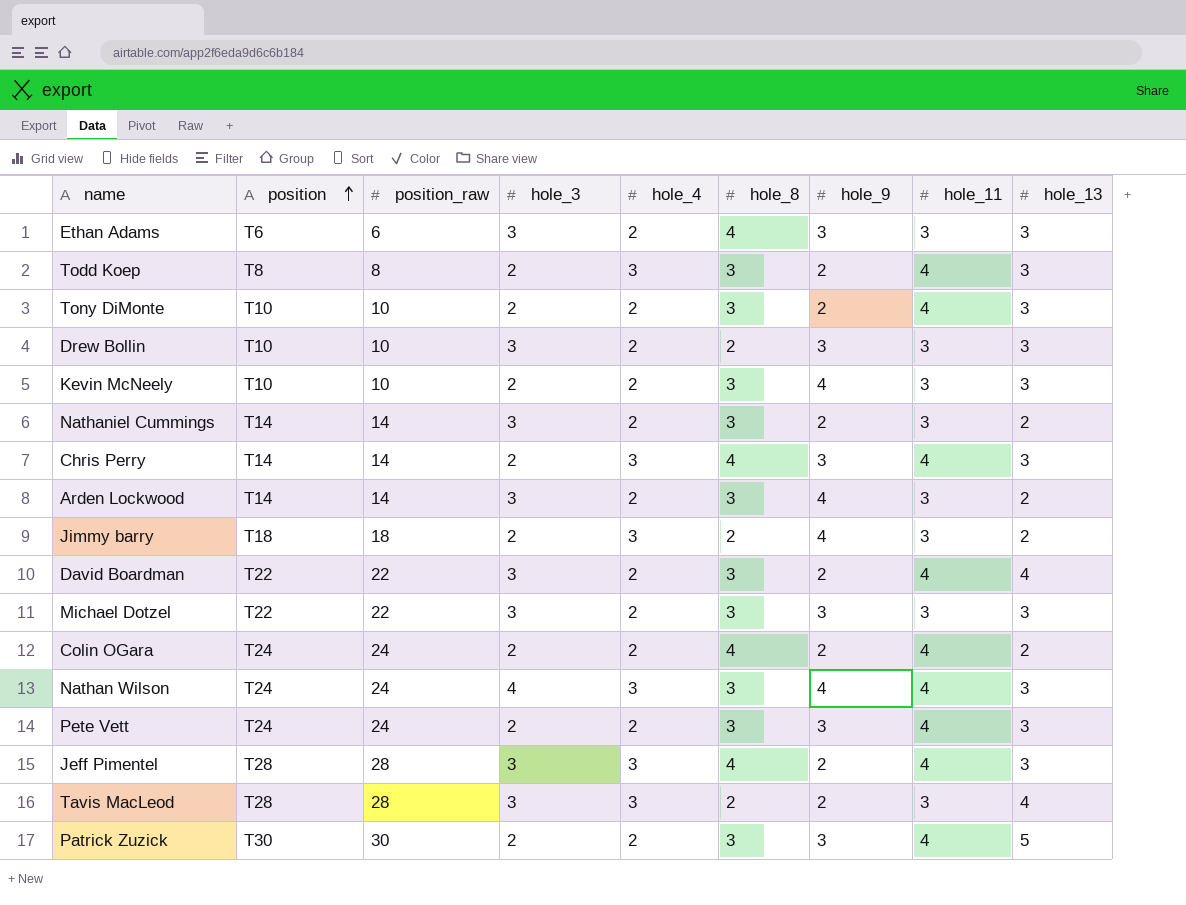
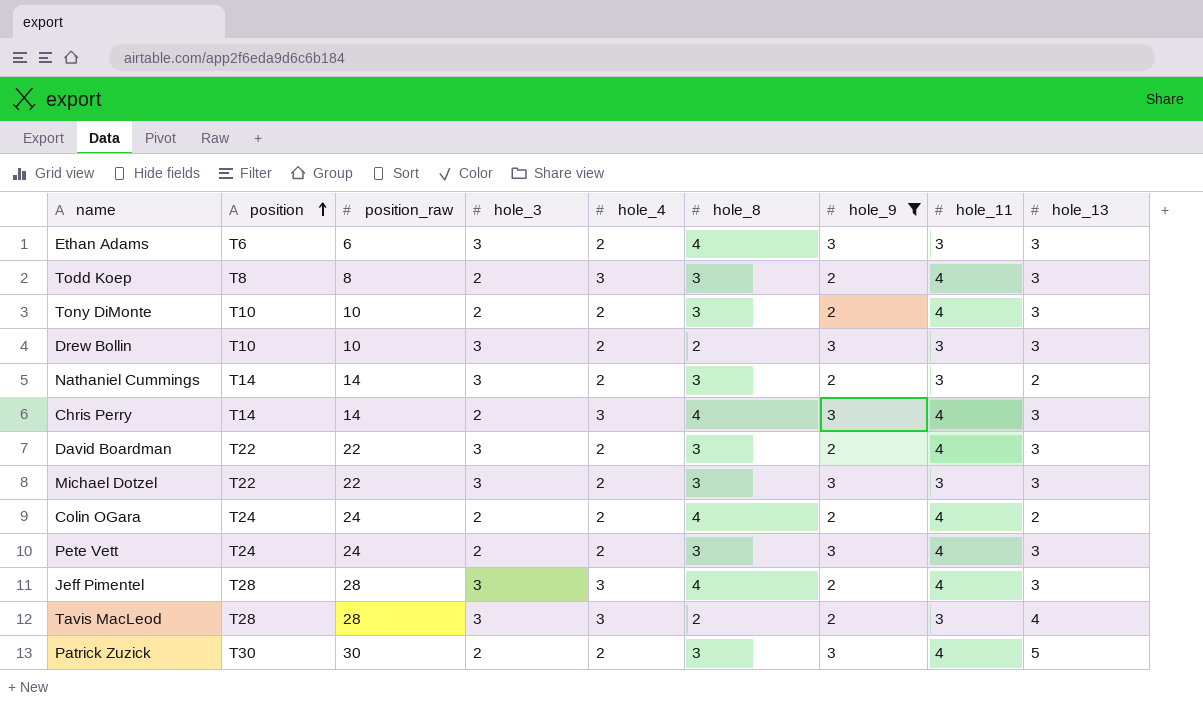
filter: none -> hole_9 != 4
David Boardman | hole_13: 4 -> 3

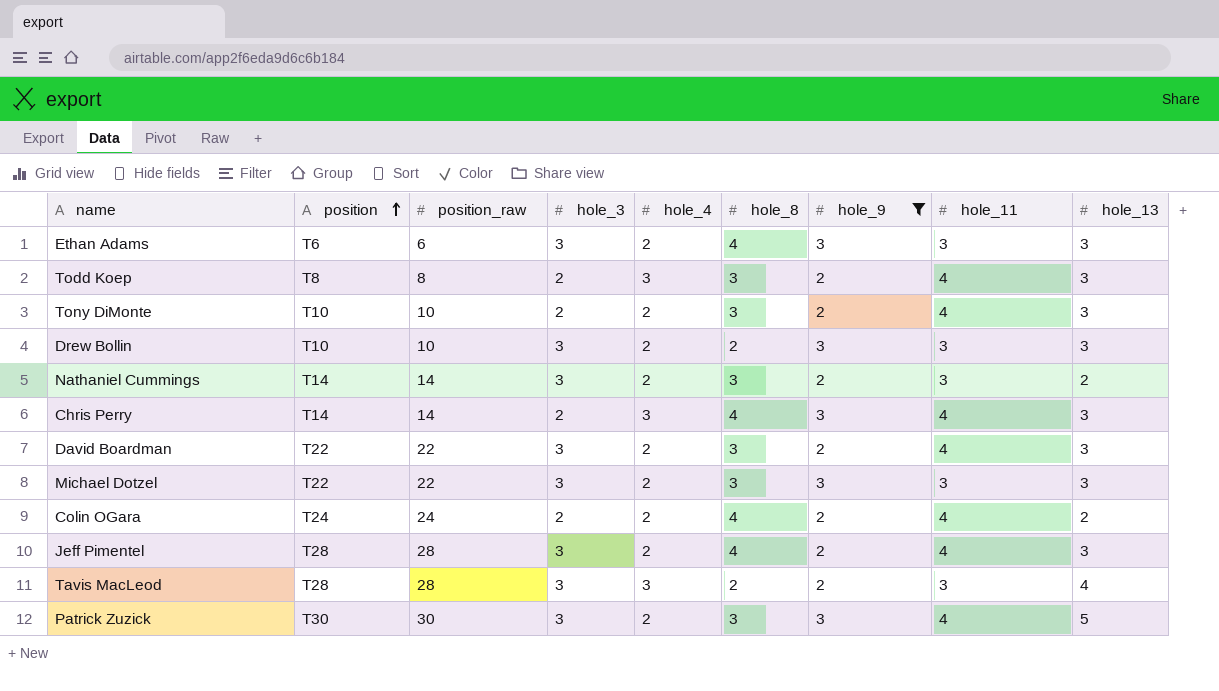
row Pete Vett: T24 | 24 | 2 | 2 | 3 | 3 | 4 | 3 -> none
Jeff Pimentel | hole_4: 3 -> 2
Patrick Zuzick | hole_3: 2 -> 3

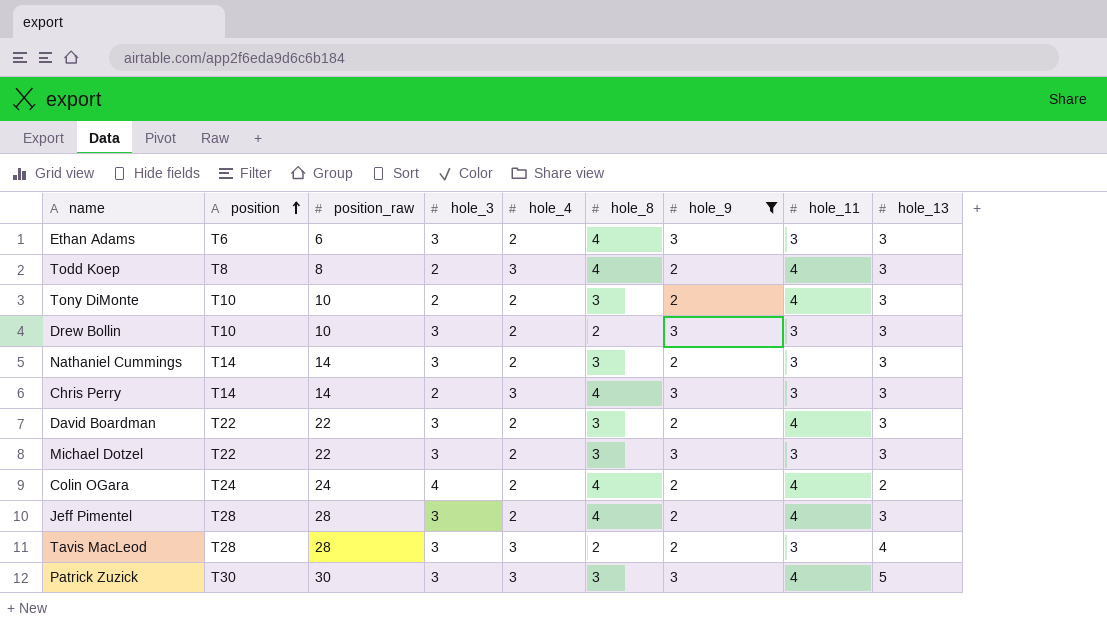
Todd Koep | hole_8: 3 -> 4
Nathaniel Cummings | hole_13: 2 -> 3
Chris Perry | hole_11: 4 -> 3
Colin OGara | hole_3: 2 -> 4
Patrick Zuzick | hole_4: 2 -> 3

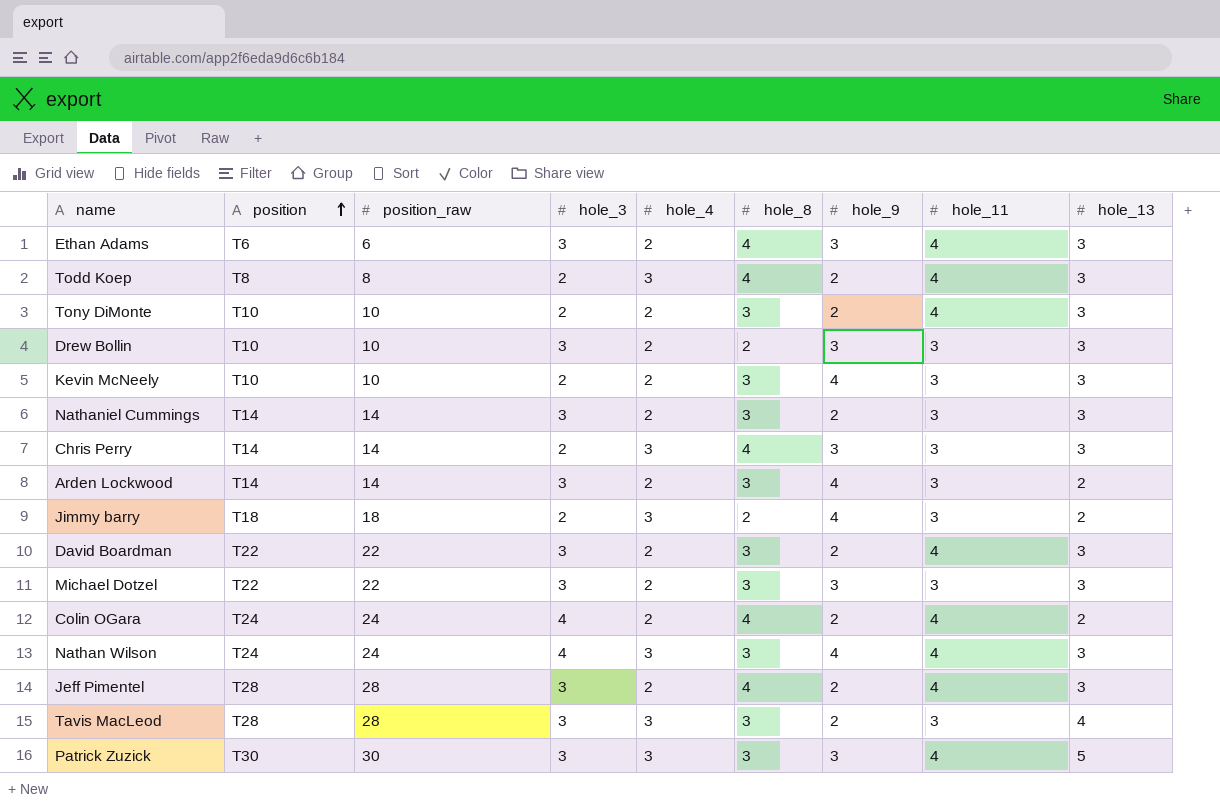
filter: hole_9 != 4 -> none
Ethan Adams | hole_11: 3 -> 4
Tavis MacLeod | hole_8: 2 -> 3

